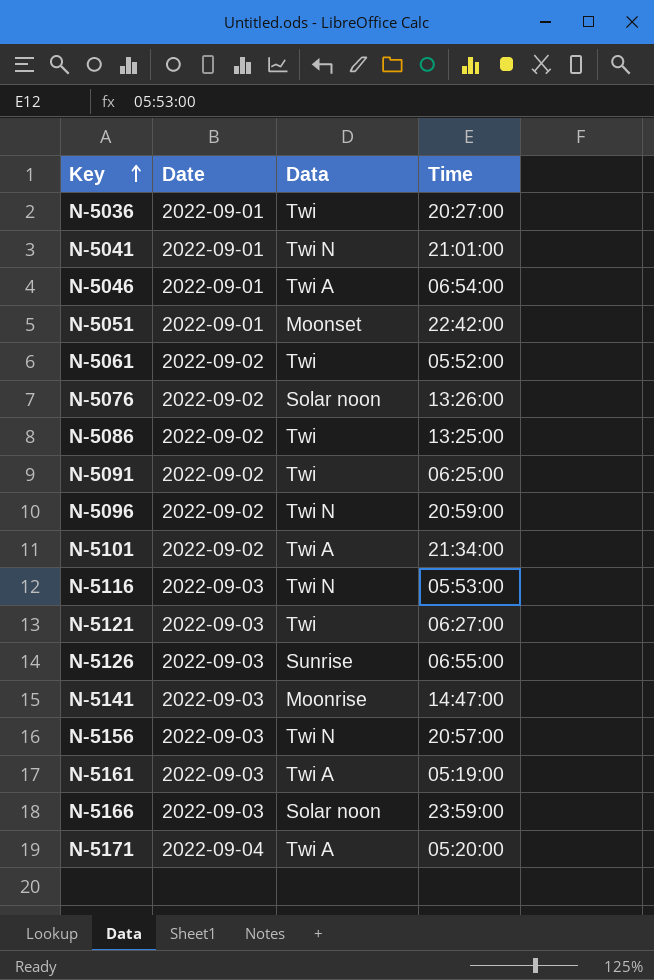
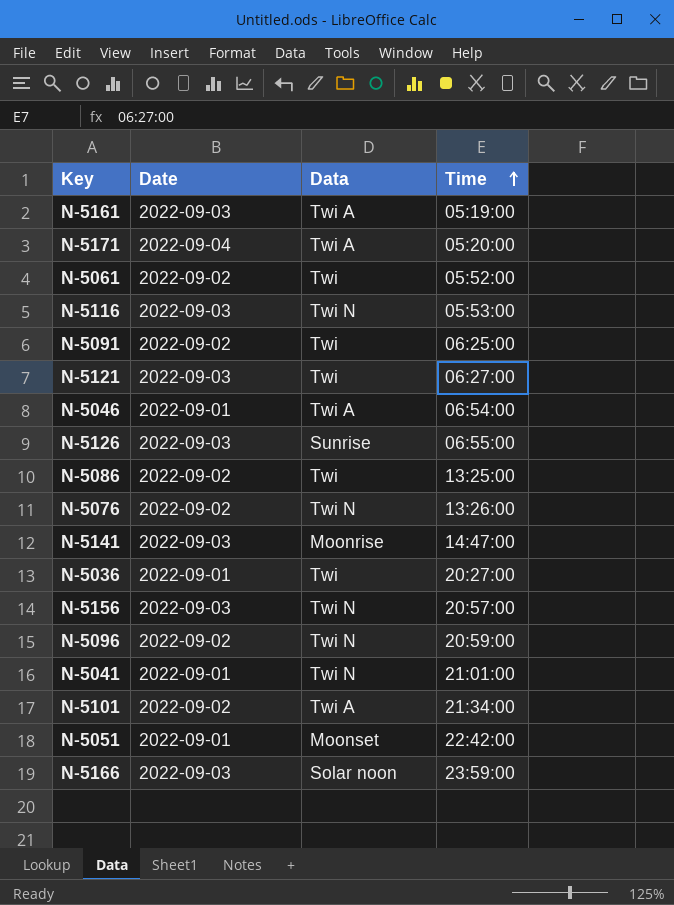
row order: Key ascending -> Time ascending
N-5076 | Data: Solar noon -> Twi N

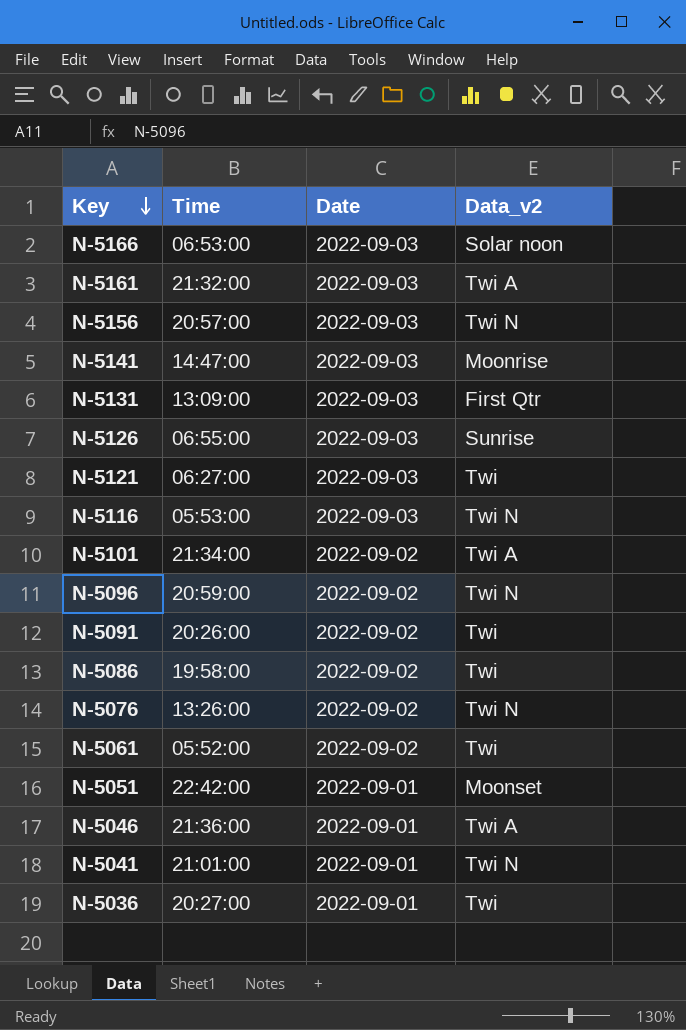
row order: Time ascending -> Key descending
column Time | position: 4 -> 2
column name: Data -> Data_v2
row N-5171: 2022-09-04 | Twi A | 05:20:00 -> none
N-5166 | Time: 23:59:00 -> 06:53:00
N-5161 | Time: 05:19:00 -> 21:32:00
row N-5131: none -> 13:09:00 | 2022-09-03 | First Qtr
N-5091 | Time: 06:25:00 -> 20:26:00
N-5086 | Time: 13:25:00 -> 19:58:00
N-5046 | Time: 06:54:00 -> 21:36:00

